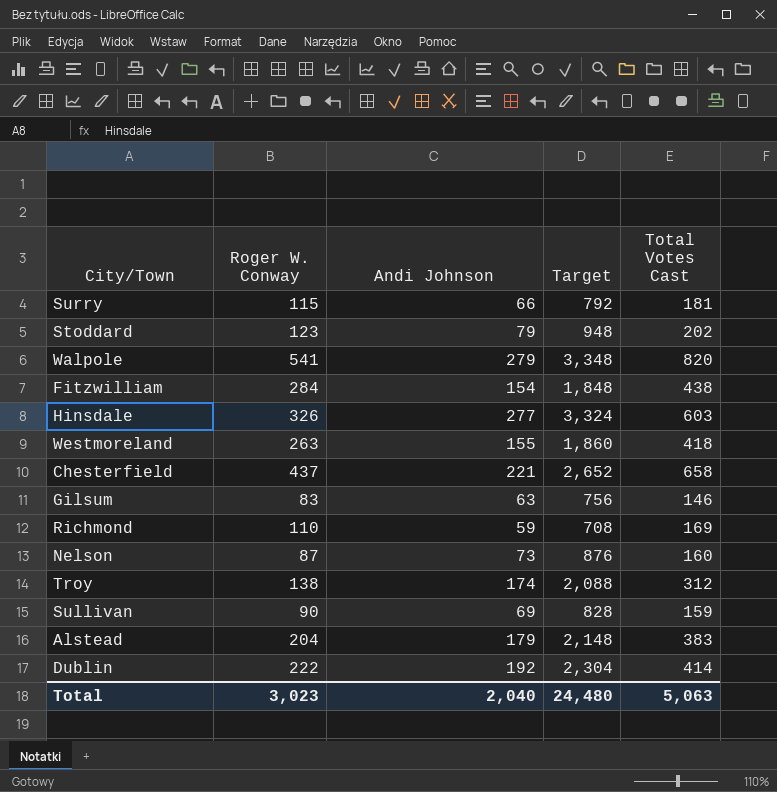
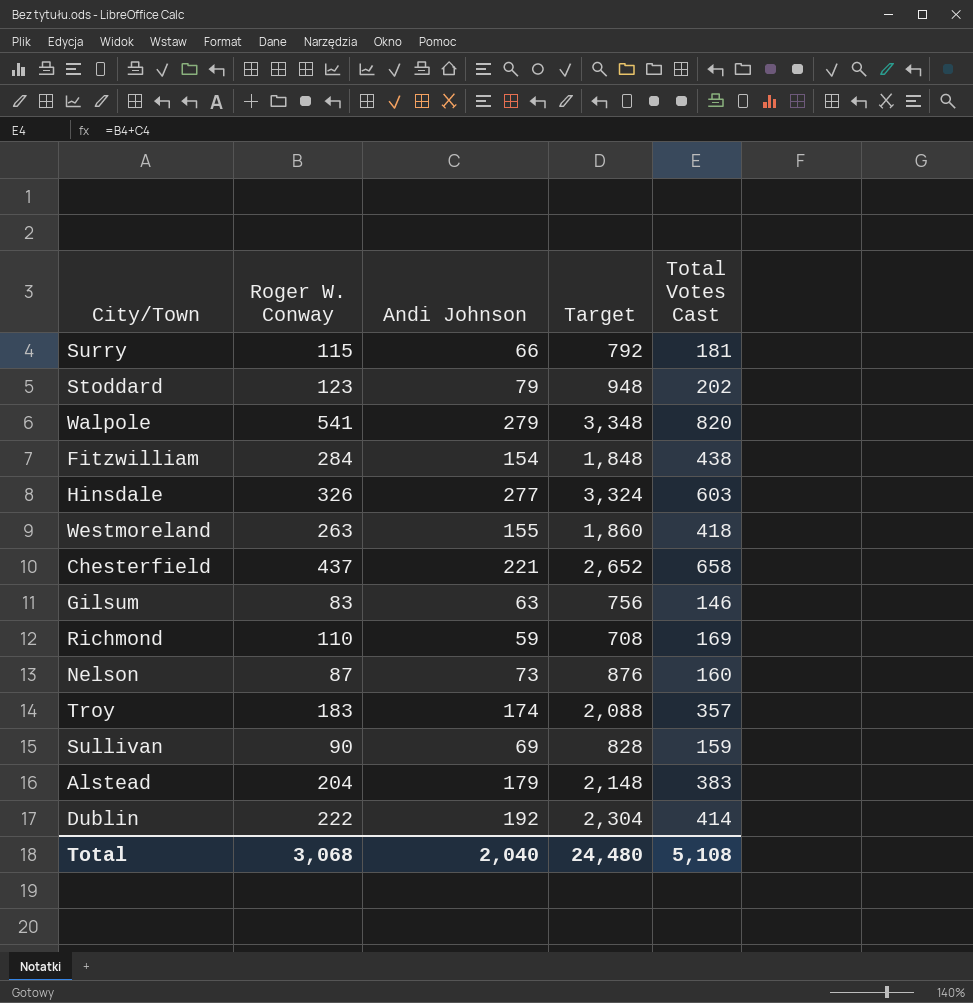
Troy | Roger W. Conway: 138 -> 183
Troy | Total Votes Cast: 312 -> 357
Total | Roger W. Conway: 3,023 -> 3,068
Total | Total Votes Cast: 5,063 -> 5,108

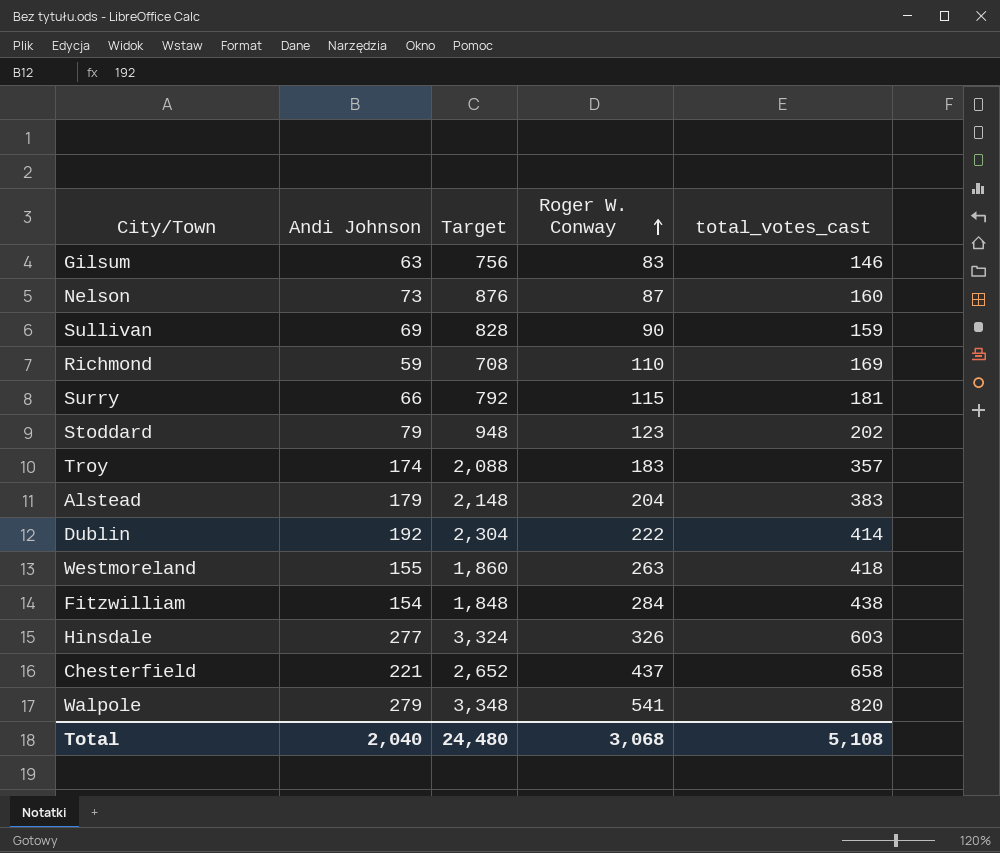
row order: none -> Roger W. Conway ascending
column Roger W. Conway | position: 2 -> 4
column name: Total Votes Cast -> total_votes_cast

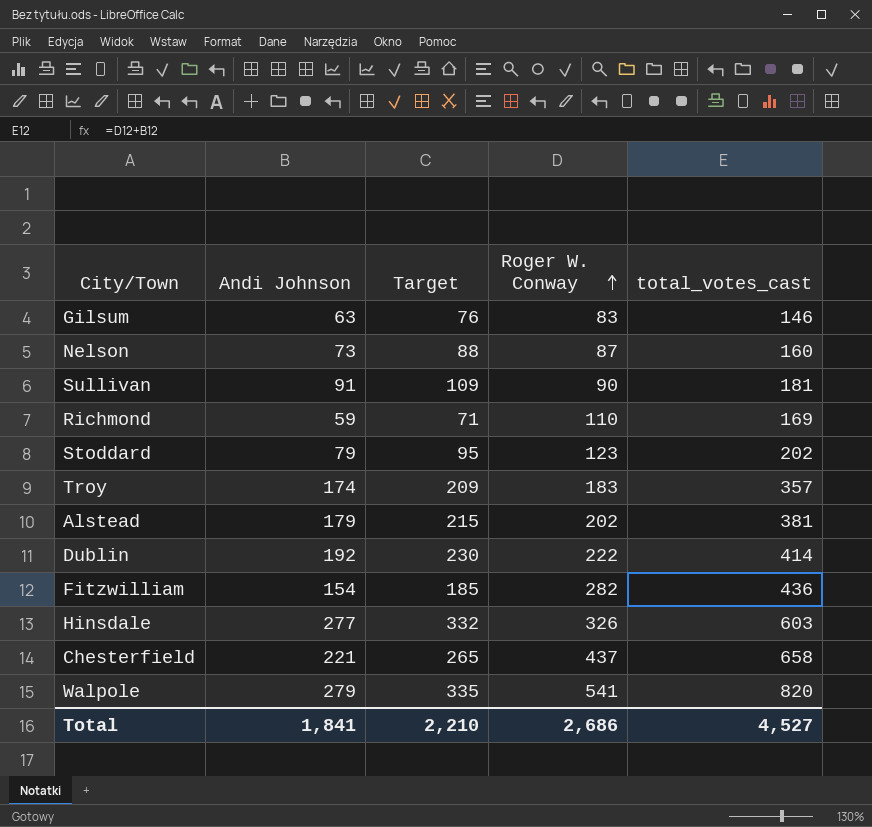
column Target | formula: [Andi Johnson] * 12 -> [Andi Johnson] * 1.2
row Surry: 66 | 792 | 115 | 181 -> none
row Westmoreland: 155 | 1,860 | 263 | 418 -> none
Sullivan | Andi Johnson: 69 -> 91
Sullivan | total_votes_cast: 159 -> 181
Alstead | Roger W. Conway: 204 -> 202
Alstead | total_votes_cast: 383 -> 381
Fitzwilliam | Roger W. Conway: 284 -> 282
Fitzwilliam | total_votes_cast: 438 -> 436
Total | Andi Johnson: 2,040 -> 1,841
Total | Target: 24,480 -> 2,210
Total | Roger W. Conway: 3,068 -> 2,686
Total | total_votes_cast: 5,108 -> 4,527

